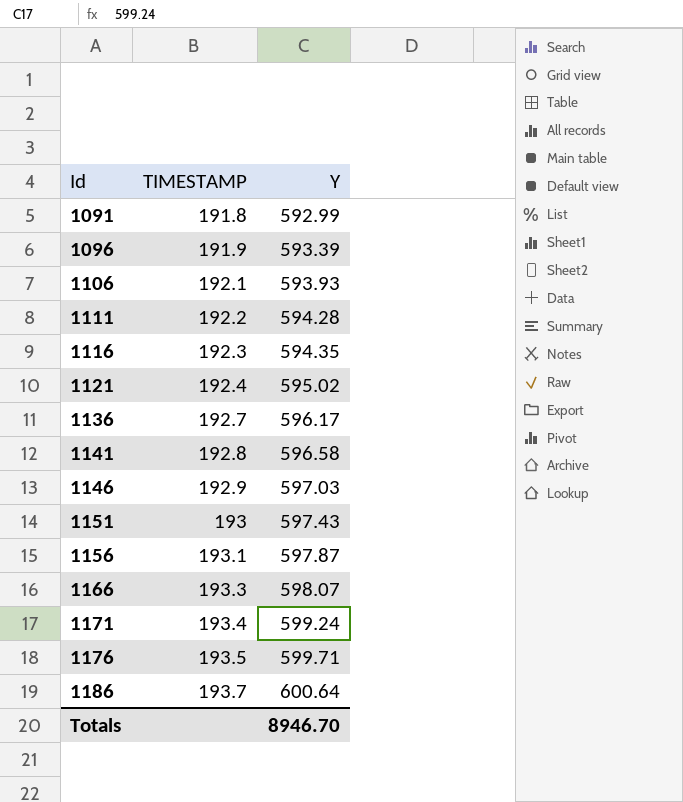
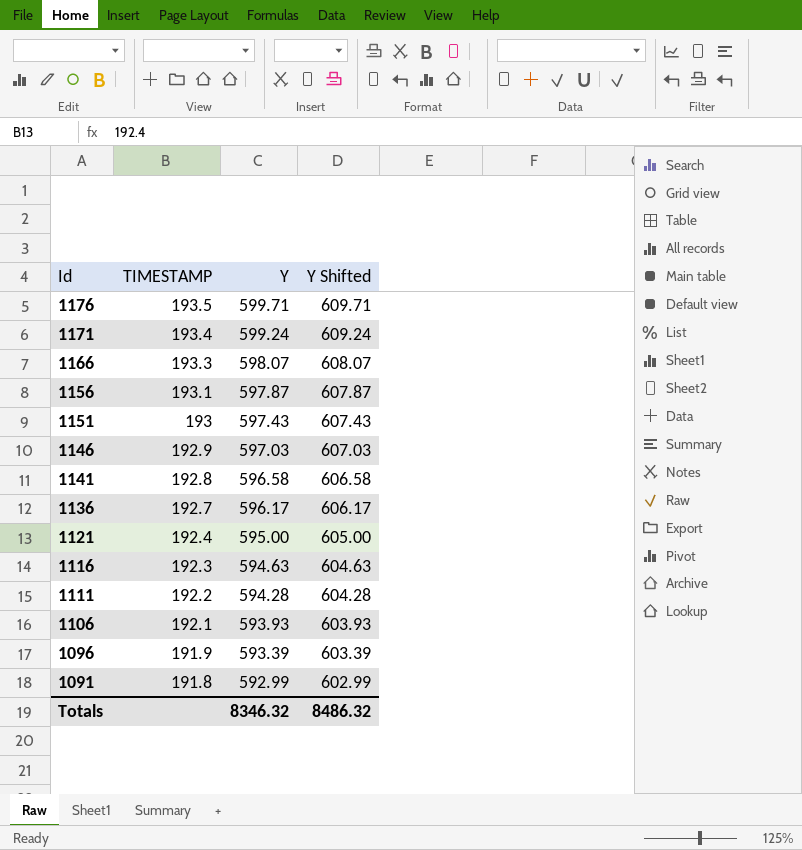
row order: Id ascending -> Id descending
column Y Shifted | formula: none -> [Y] + 10
row 1186: 193.7 | 600.64 -> none
1121 | Y: 595.02 -> 595.00
1116 | Y: 594.35 -> 594.63
Totals | Y: 8946.70 -> 8346.32

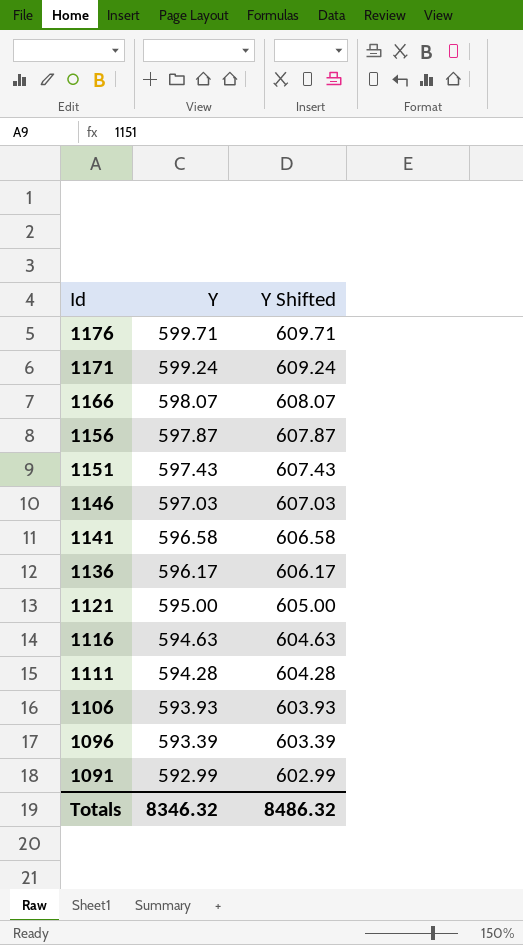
column TIMESTAMP | position: 2 -> none

